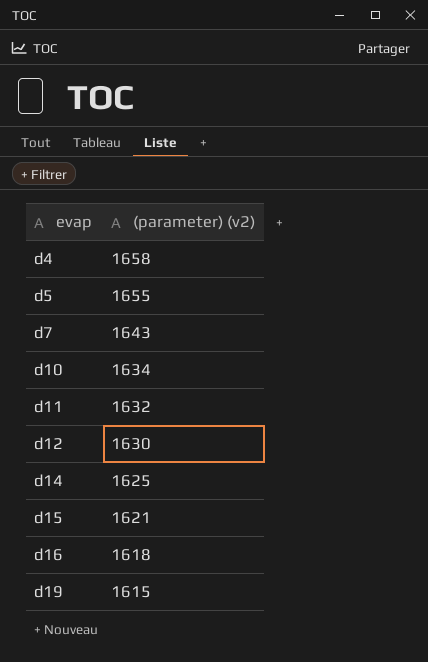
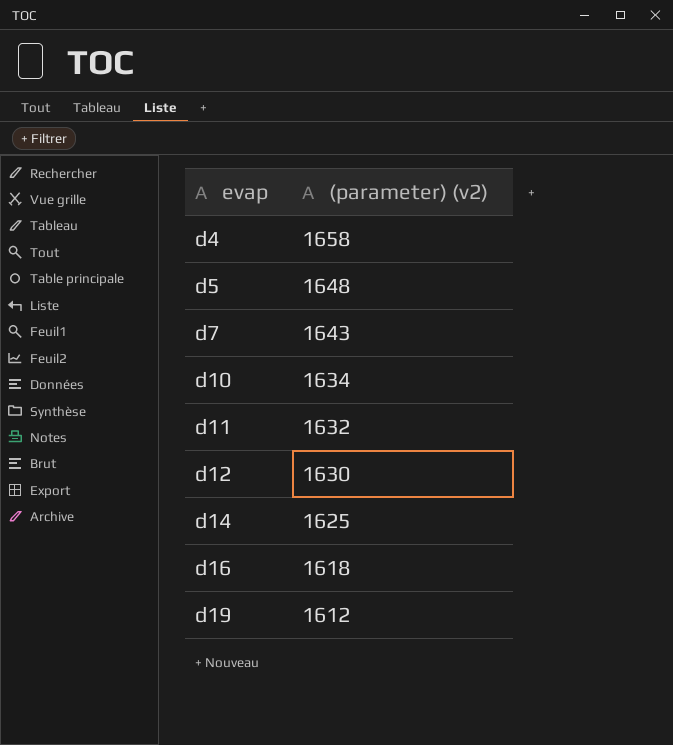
row d15: 1621 -> none
d5 | (parameter) (v2): 1655 -> 1648
d19 | (parameter) (v2): 1615 -> 1612

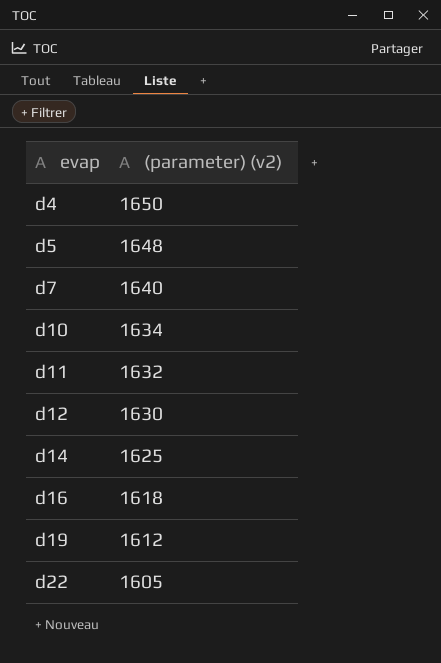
d4 | (parameter) (v2): 1658 -> 1650
d7 | (parameter) (v2): 1643 -> 1640
row d22: none -> 1605

